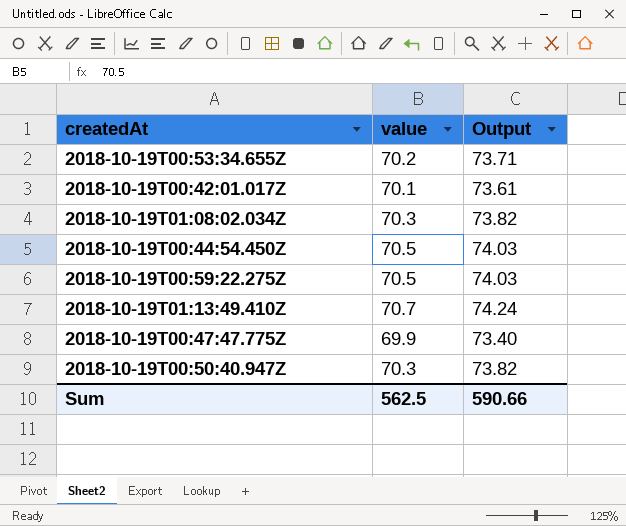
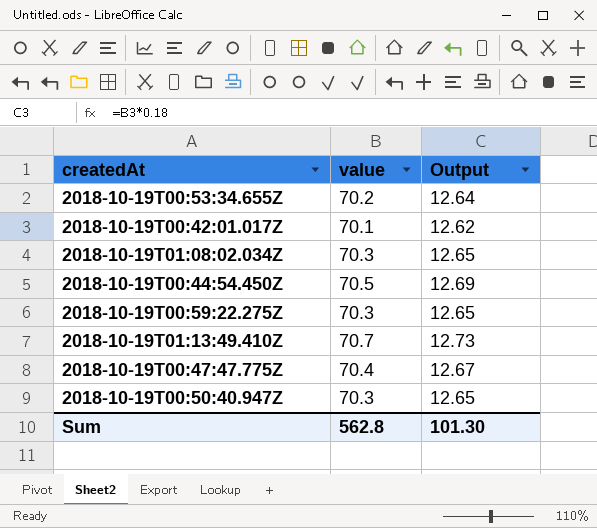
column Output | formula: [value] * 1.05 -> [value] * 0.18
2018-10-19T00:59:22.275Z | value: 70.5 -> 70.3
2018-10-19T00:47:47.775Z | value: 69.9 -> 70.4
Sum | value: 562.5 -> 562.8
Sum | Output: 590.66 -> 101.30

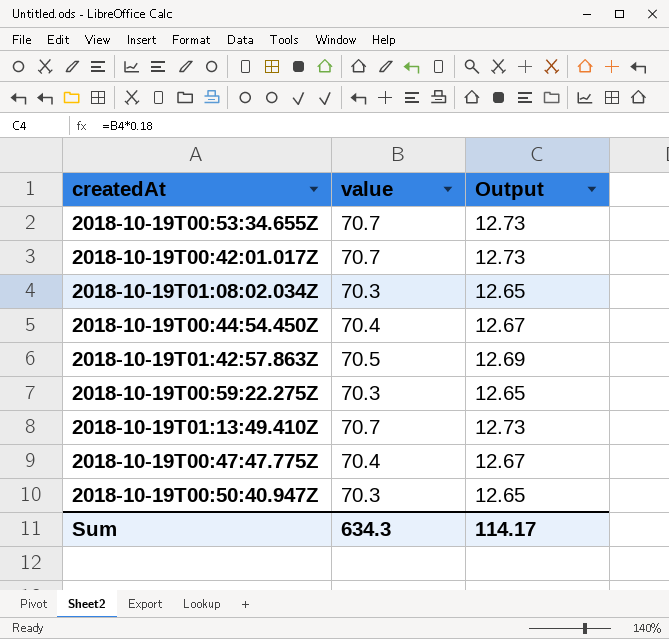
2018-10-19T00:53:34.655Z | value: 70.2 -> 70.7
2018-10-19T00:53:34.655Z | Output: 12.64 -> 12.73
2018-10-19T00:42:01.017Z | value: 70.1 -> 70.7
2018-10-19T00:42:01.017Z | Output: 12.62 -> 12.73
2018-10-19T00:44:54.450Z | value: 70.5 -> 70.4
2018-10-19T00:44:54.450Z | Output: 12.69 -> 12.67
row 2018-10-19T01:42:57.863Z: none -> 70.5 | 12.69
Sum | value: 562.8 -> 634.3
Sum | Output: 101.30 -> 114.17

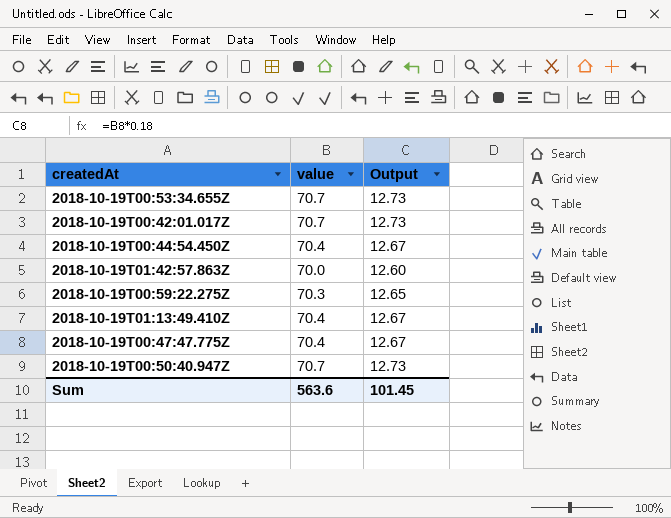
row 2018-10-19T01:08:02.034Z: 70.3 | 12.65 -> none
2018-10-19T01:42:57.863Z | value: 70.5 -> 70.0
2018-10-19T01:42:57.863Z | Output: 12.69 -> 12.60
2018-10-19T01:13:49.410Z | value: 70.7 -> 70.4
2018-10-19T01:13:49.410Z | Output: 12.73 -> 12.67
2018-10-19T00:50:40.947Z | value: 70.3 -> 70.7
2018-10-19T00:50:40.947Z | Output: 12.65 -> 12.73
Sum | value: 634.3 -> 563.6
Sum | Output: 114.17 -> 101.45

